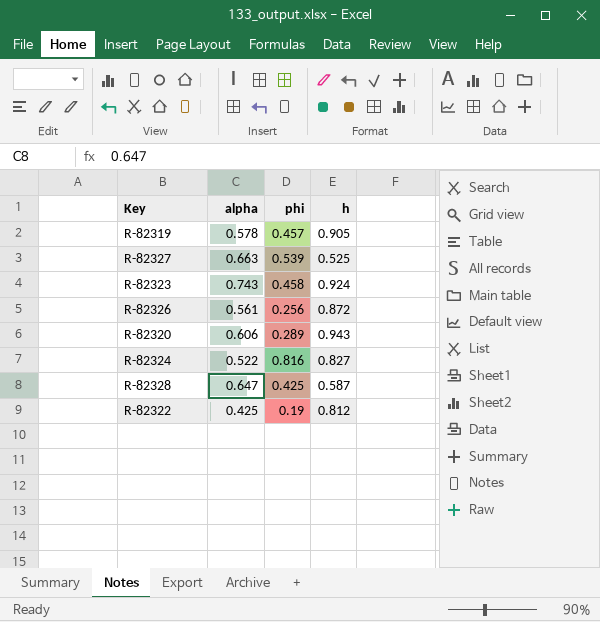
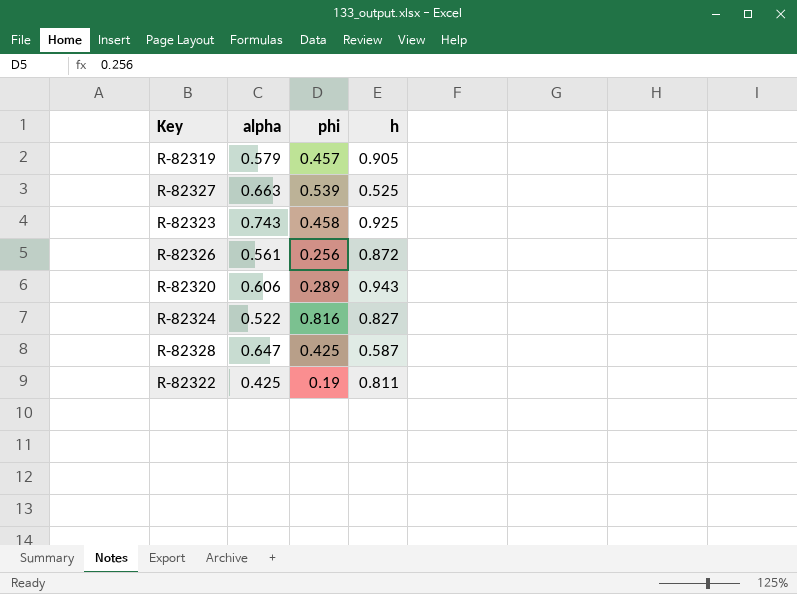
R-82319 | alpha: 0.578 -> 0.579
R-82323 | h: 0.924 -> 0.925
R-82322 | h: 0.812 -> 0.811

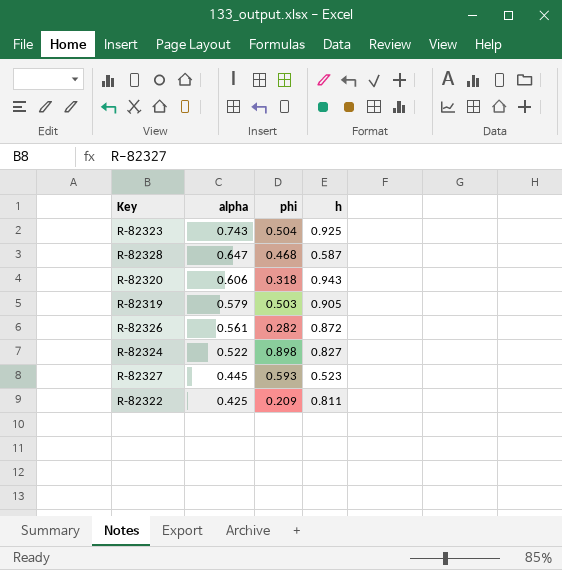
row order: none -> alpha descending
R-82323 | phi: 0.458 -> 0.504
R-82328 | phi: 0.425 -> 0.468
R-82320 | phi: 0.289 -> 0.318
R-82319 | phi: 0.457 -> 0.503
R-82326 | phi: 0.256 -> 0.282
R-82324 | phi: 0.816 -> 0.898
R-82327 | alpha: 0.663 -> 0.445
R-82327 | phi: 0.539 -> 0.593
R-82327 | h: 0.525 -> 0.523
R-82322 | phi: 0.19 -> 0.209

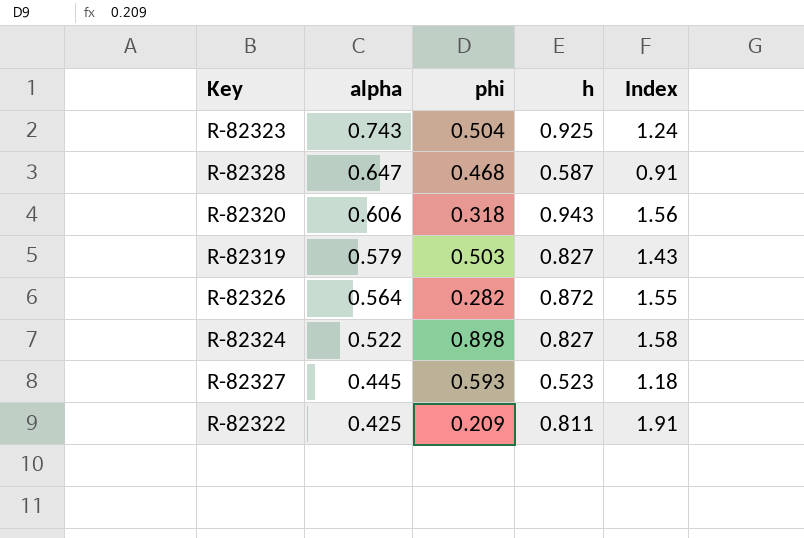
column Index | formula: none -> [h] / [alpha]
R-82319 | h: 0.905 -> 0.827
R-82326 | alpha: 0.561 -> 0.564

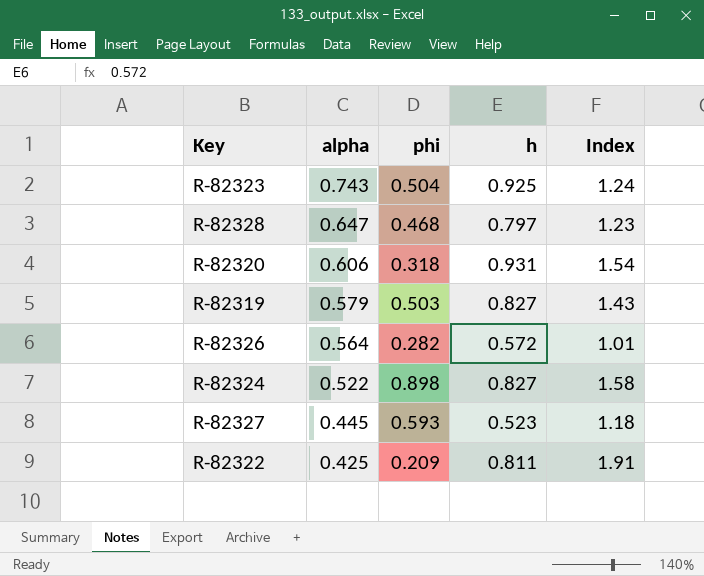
R-82328 | h: 0.587 -> 0.797
R-82328 | Index: 0.91 -> 1.23
R-82320 | h: 0.943 -> 0.931
R-82320 | Index: 1.56 -> 1.54
R-82326 | h: 0.872 -> 0.572
R-82326 | Index: 1.55 -> 1.01

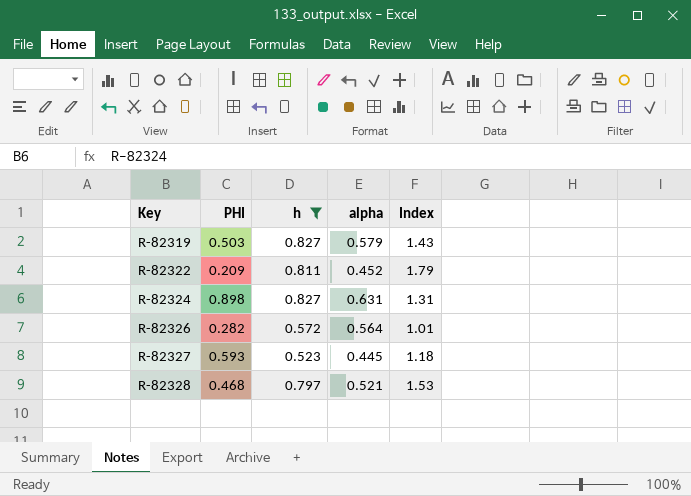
filter: none -> h <= 0.827
row order: alpha descending -> Key ascending
column name: phi -> PHI
column alpha | position: 2 -> 4
R-82322 | alpha: 0.425 -> 0.452
R-82322 | Index: 1.91 -> 1.79
R-82324 | alpha: 0.522 -> 0.631
R-82324 | Index: 1.58 -> 1.31
R-82328 | alpha: 0.647 -> 0.521
R-82328 | Index: 1.23 -> 1.53

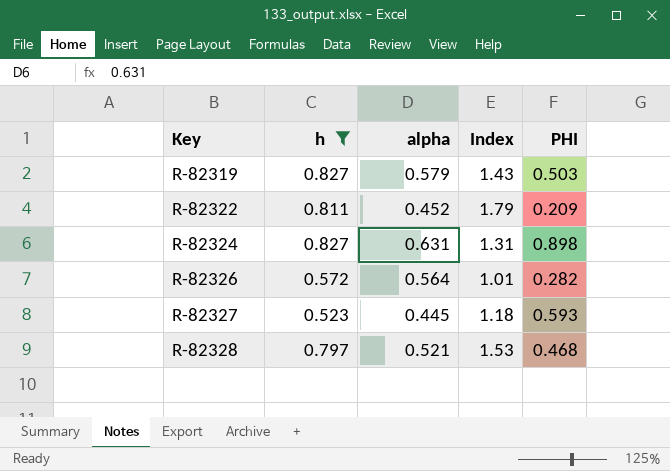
column PHI | position: 2 -> 5

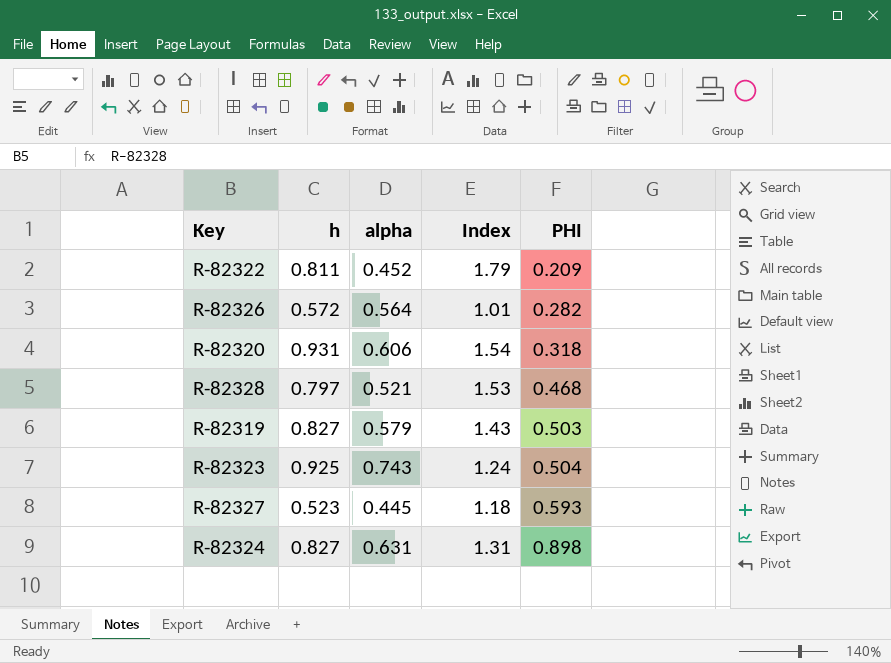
filter: h <= 0.827 -> none
row order: Key ascending -> PHI ascending

